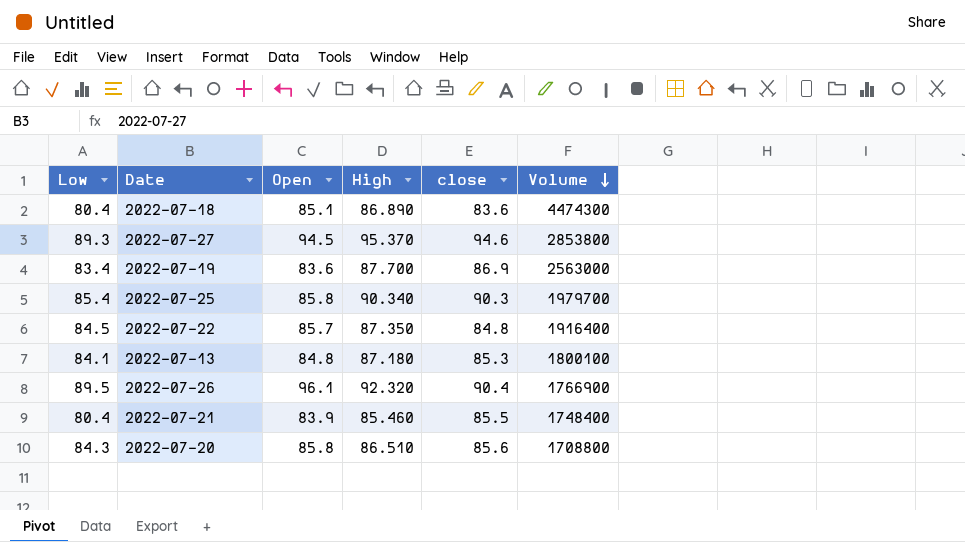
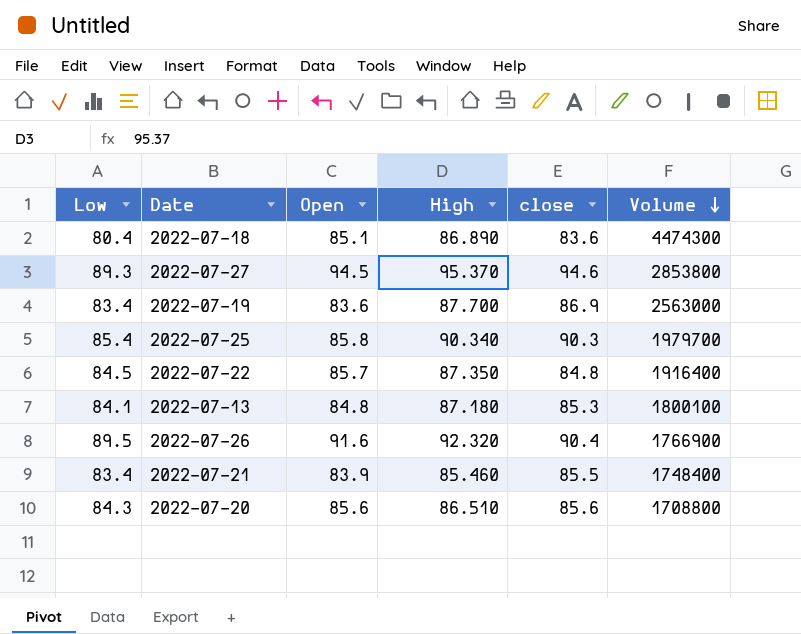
2022-07-26 | Open: 96.1 -> 91.6
2022-07-21 | Low: 80.4 -> 83.4
2022-07-20 | Open: 85.8 -> 85.6

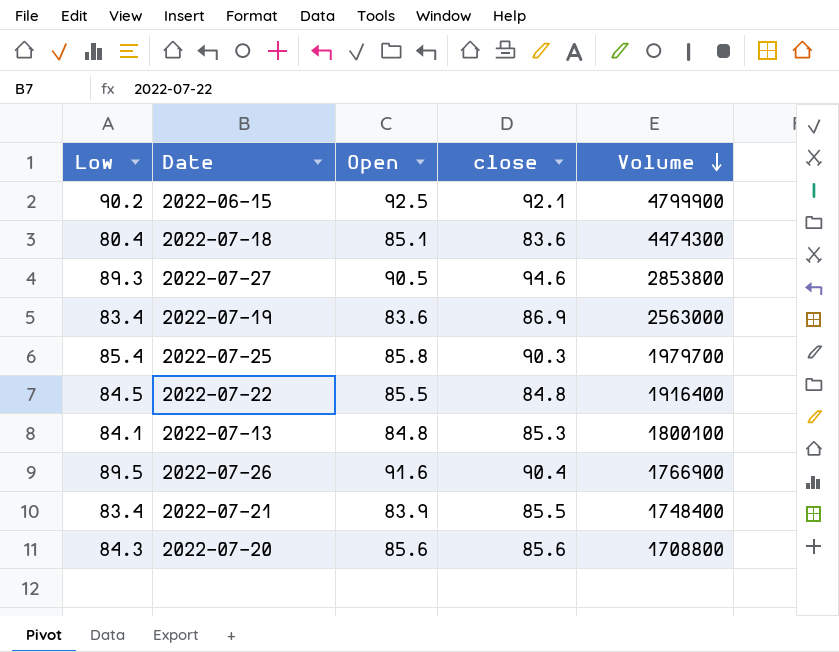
column High | position: 4 -> none
row 2022-06-15: none -> 90.2 | 92.5 | 92.1 | 4799900
2022-07-27 | Open: 94.5 -> 90.5
2022-07-22 | Open: 85.7 -> 85.5

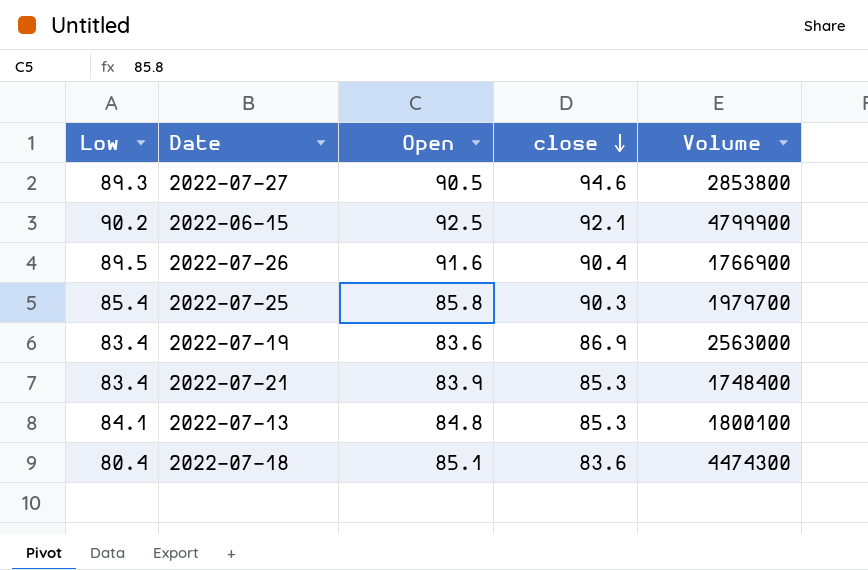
row order: Volume descending -> close descending
row 2022-07-22: 84.5 | 85.5 | 84.8 | 1916400 -> none
row 2022-07-20: 84.3 | 85.6 | 85.6 | 1708800 -> none
2022-07-21 | close: 85.5 -> 85.3

